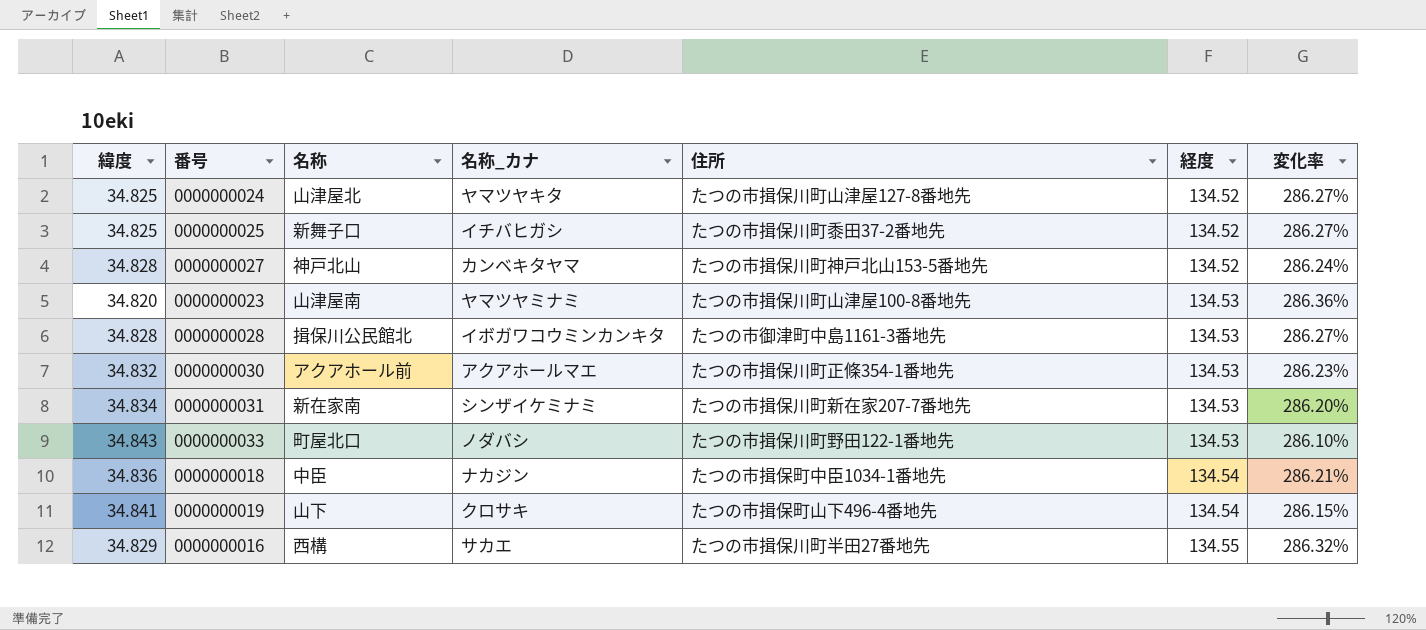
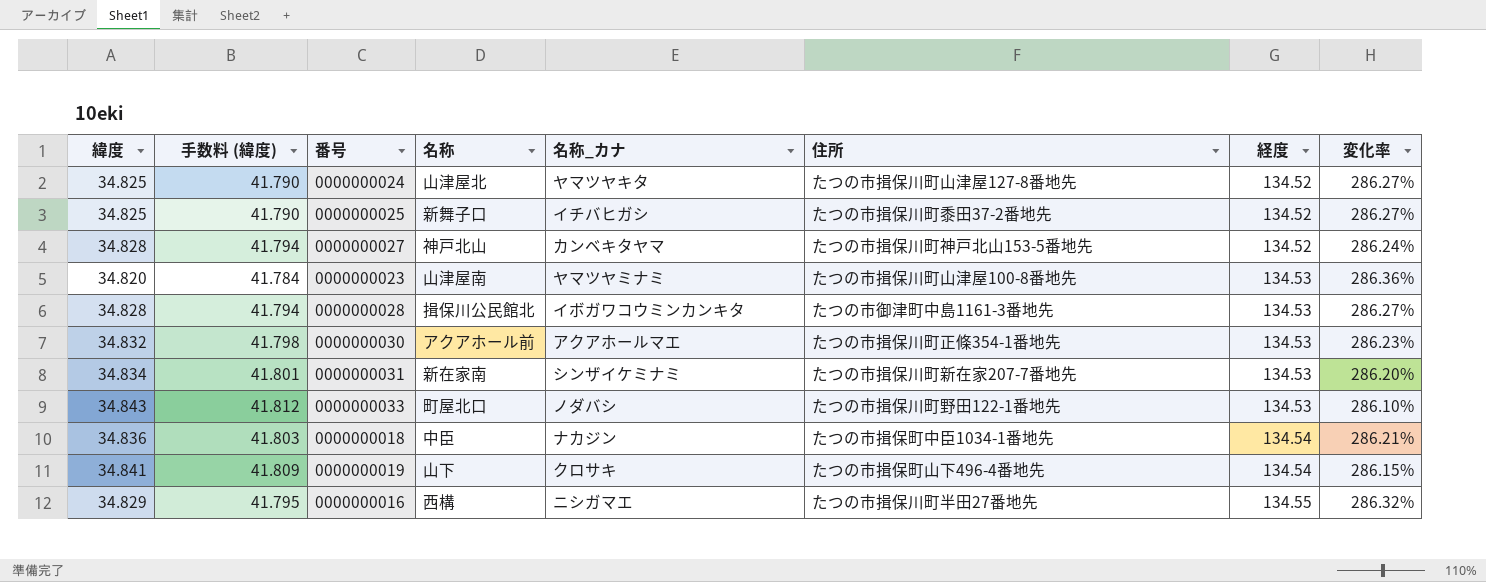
column 手数料 (緯度) | formula: none -> [緯度] * 1.2
0000000016 | 名称_カナ: サカエ -> ニシガマエ

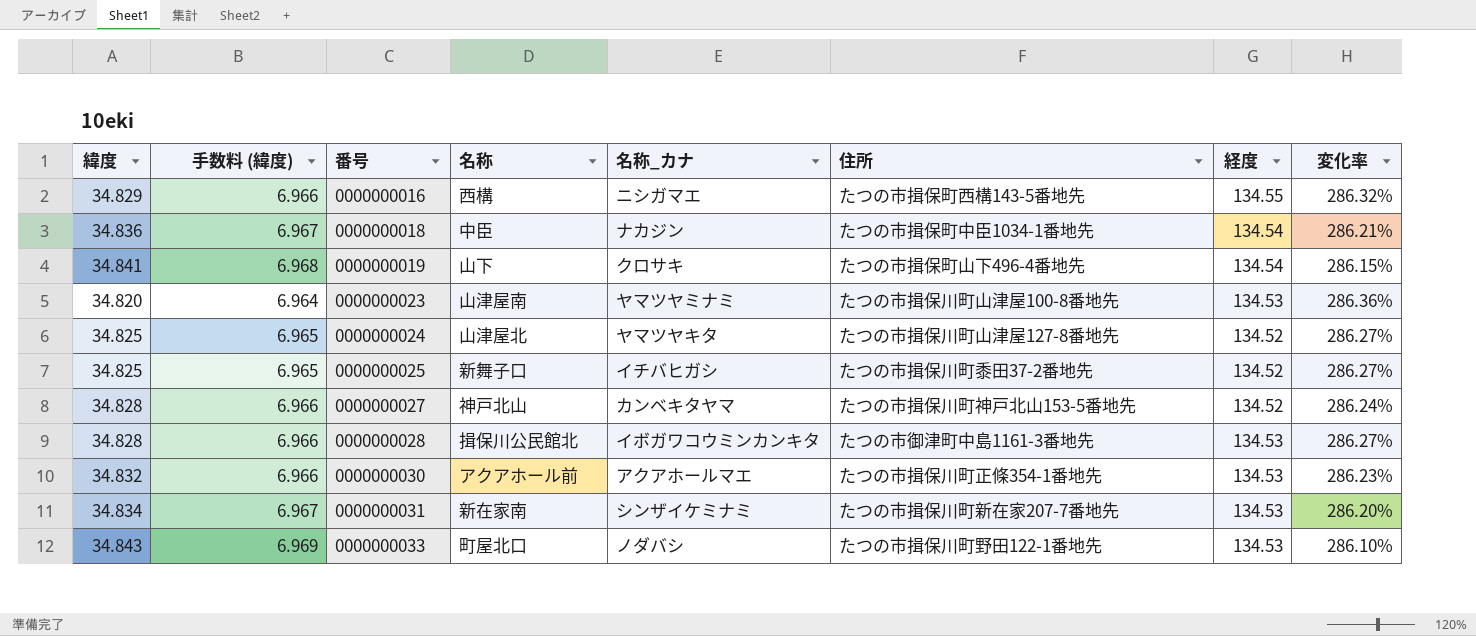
row order: 経度 ascending -> 番号 ascending
column 手数料 (緯度) | formula: [緯度] * 1.2 -> [緯度] * 0.2
0000000016 | 住所: たつの市揖保川町半田27番地先 -> たつの市揖保町西構143-5番地先

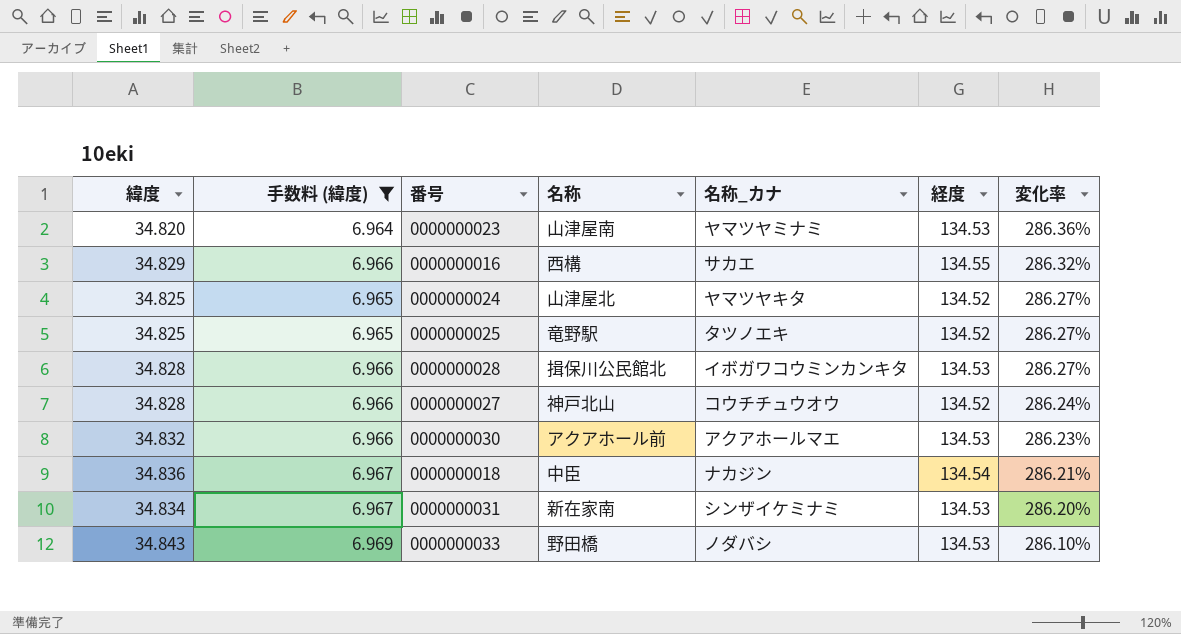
filter: none -> 手数料 (緯度) != 6.968
row order: 番号 ascending -> 変化率 descending
column 住所 | position: 6 -> none
0000000016 | 名称_カナ: ニシガマエ -> サカエ
0000000025 | 名称: 新舞子口 -> 竜野駅
0000000025 | 名称_カナ: イチバヒガシ -> タツノエキ
0000000027 | 名称_カナ: カンベキタヤマ -> コウチチュウオウ
0000000033 | 名称: 町屋北口 -> 野田橋

